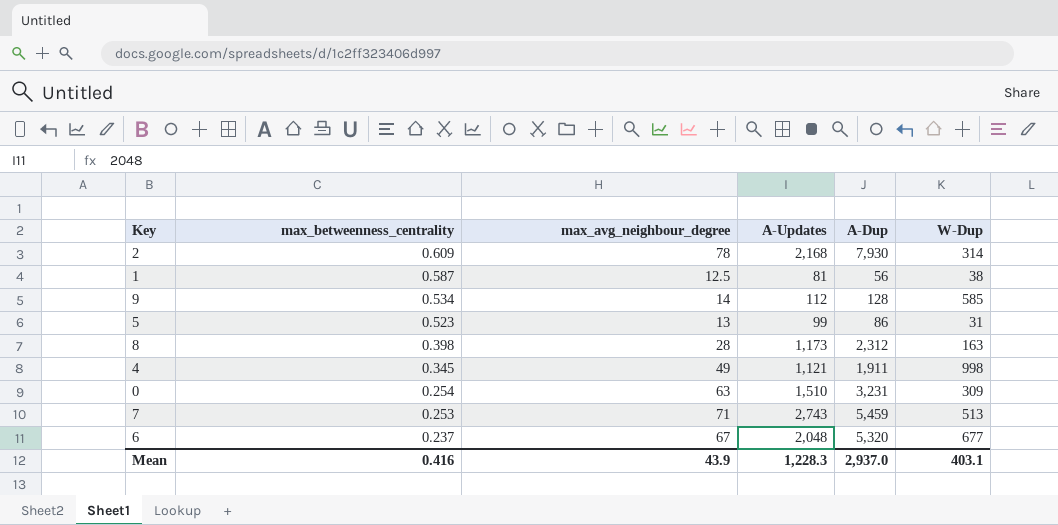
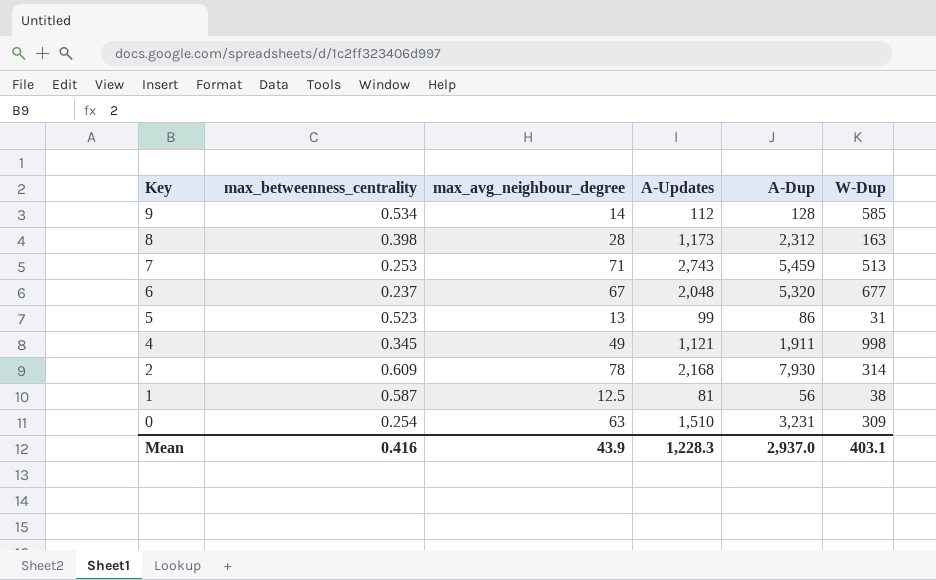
row order: max_betweenness_centrality descending -> Key descending

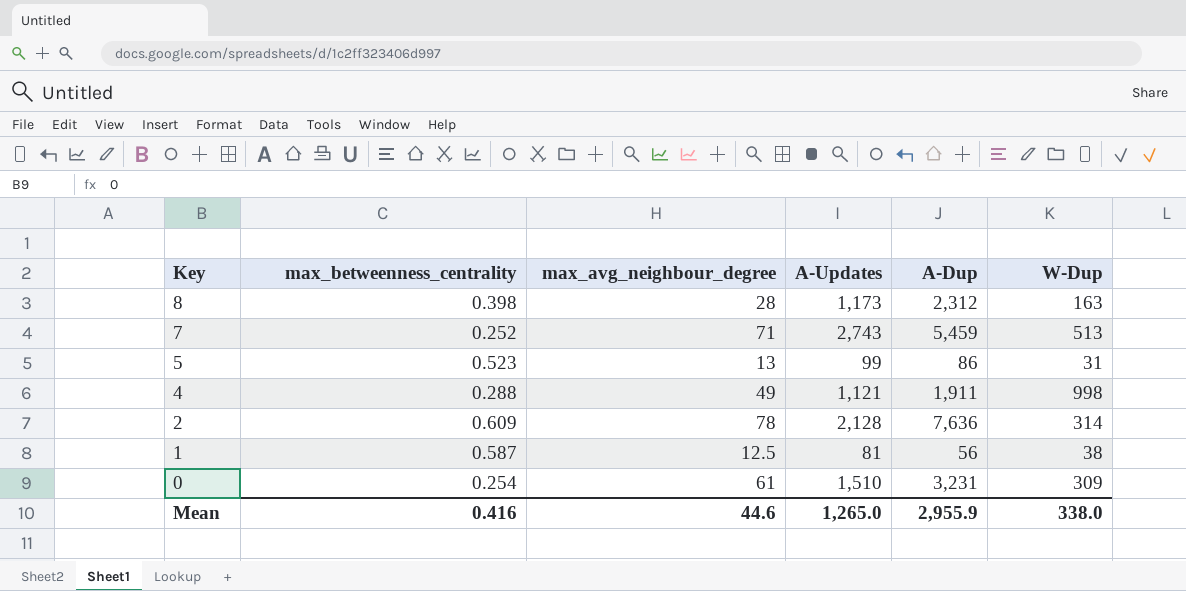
row 9: 0.534 | 14 | 112 | 128 | 585 -> none
row 6: 0.237 | 67 | 2,048 | 5,320 | 677 -> none
7 | max_betweenness_centrality: 0.253 -> 0.252
4 | max_betweenness_centrality: 0.345 -> 0.288
2 | A-Updates: 2,168 -> 2,128
2 | A-Dup: 7,930 -> 7,636
0 | max_avg_neighbour_degree: 63 -> 61
Mean | max_avg_neighbour_degree: 43.9 -> 44.6
Mean | A-Updates: 1,228.3 -> 1,265.0
Mean | A-Dup: 2,937.0 -> 2,955.9
Mean | W-Dup: 403.1 -> 338.0

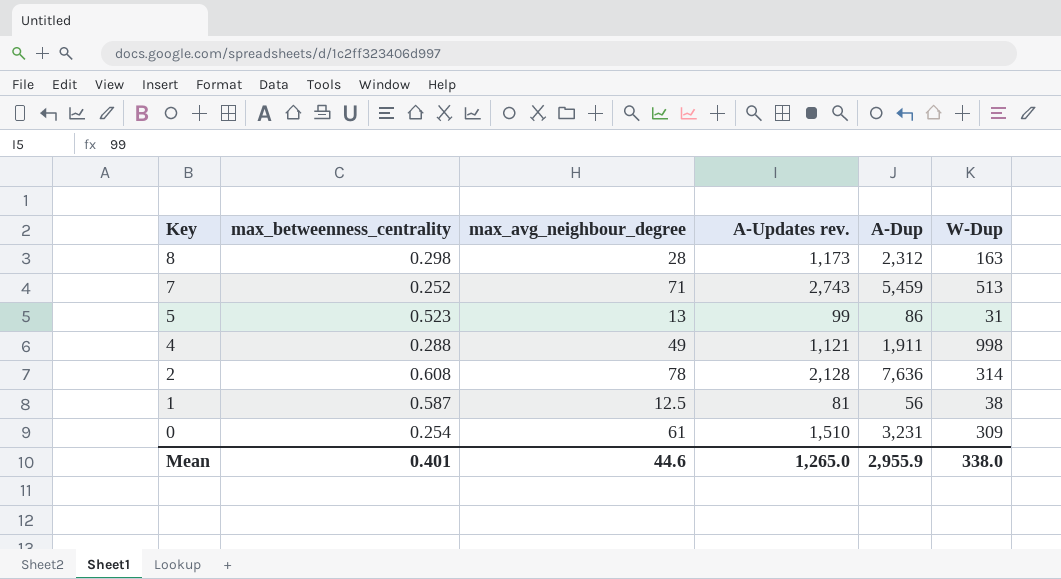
column name: A-Updates -> A-Updates rev.
8 | max_betweenness_centrality: 0.398 -> 0.298
2 | max_betweenness_centrality: 0.609 -> 0.608
Mean | max_betweenness_centrality: 0.416 -> 0.401

